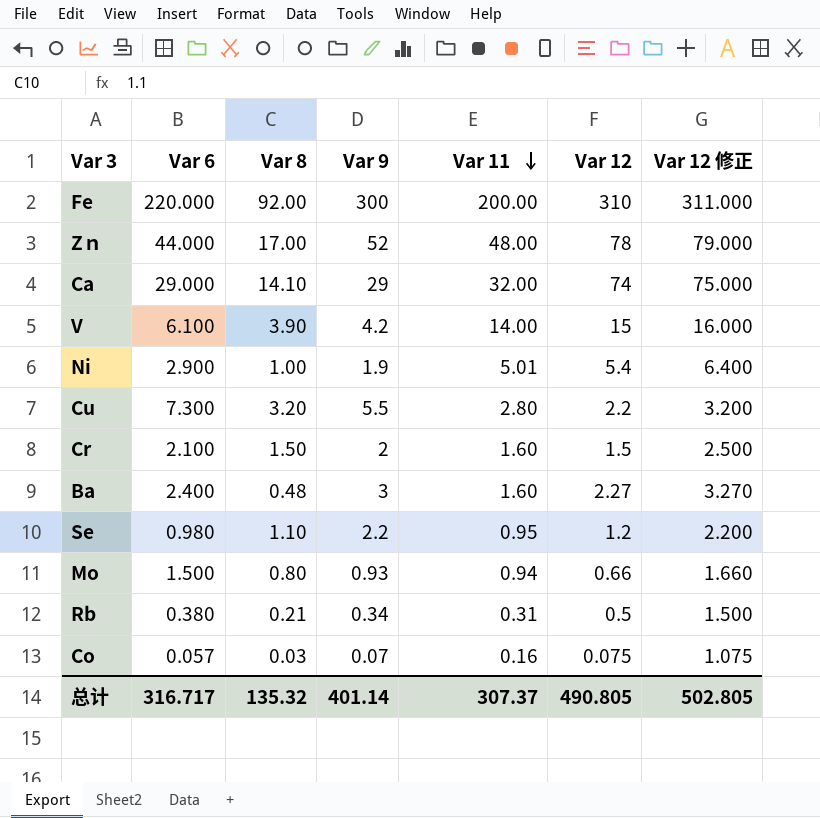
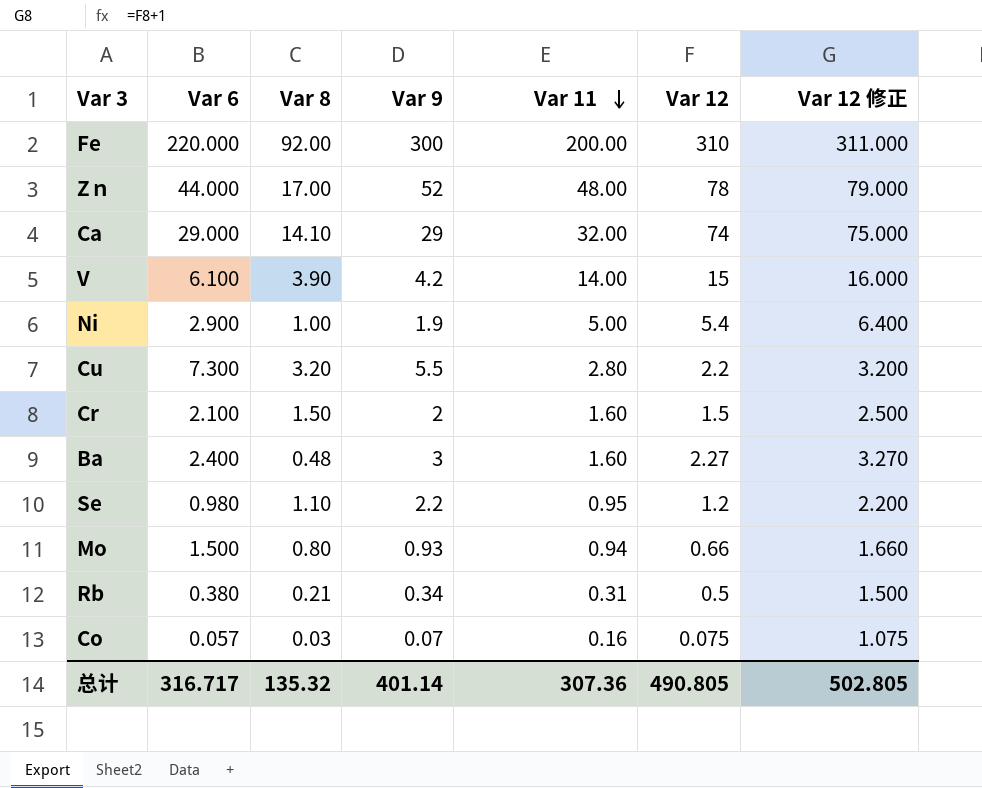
Ni | Var 11: 5.01 -> 5.00
总计 | Var 11: 307.37 -> 307.36

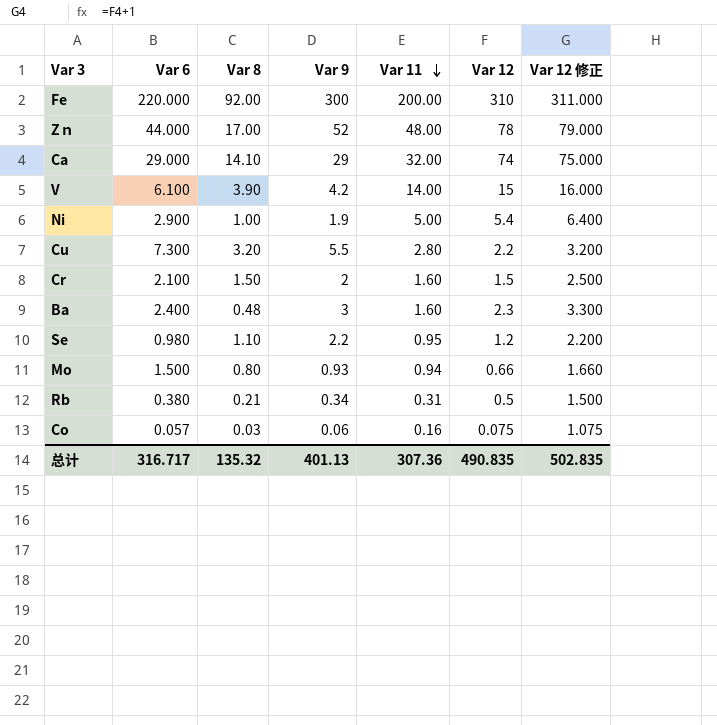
Ba | Var 12: 2.27 -> 2.3
Ba | Var 12 修正: 3.270 -> 3.300
Co | Var 9: 0.07 -> 0.06
总计 | Var 9: 401.14 -> 401.13
总计 | Var 12: 490.805 -> 490.835
总计 | Var 12 修正: 502.805 -> 502.835

